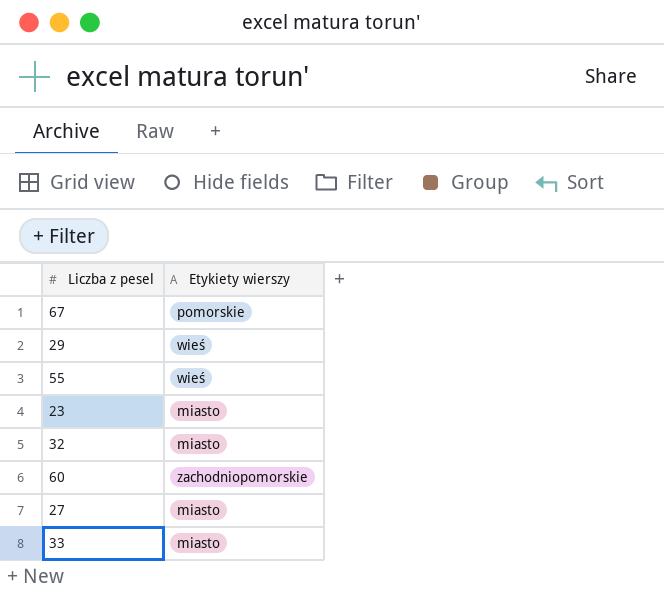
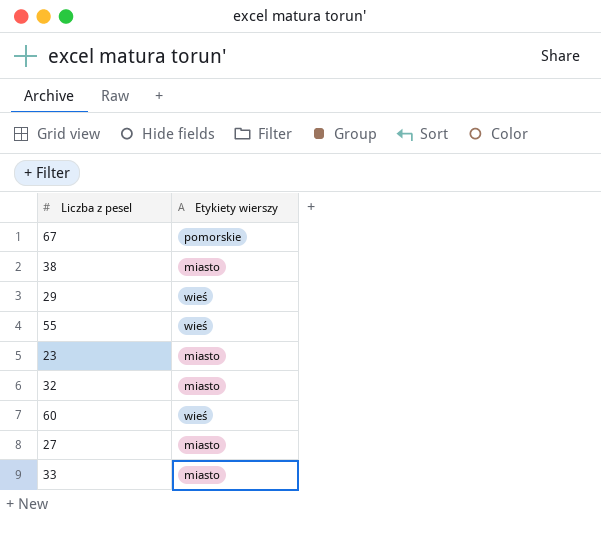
row 38: none -> miasto
60 | Etykiety wierszy: zachodniopomorskie -> wieś

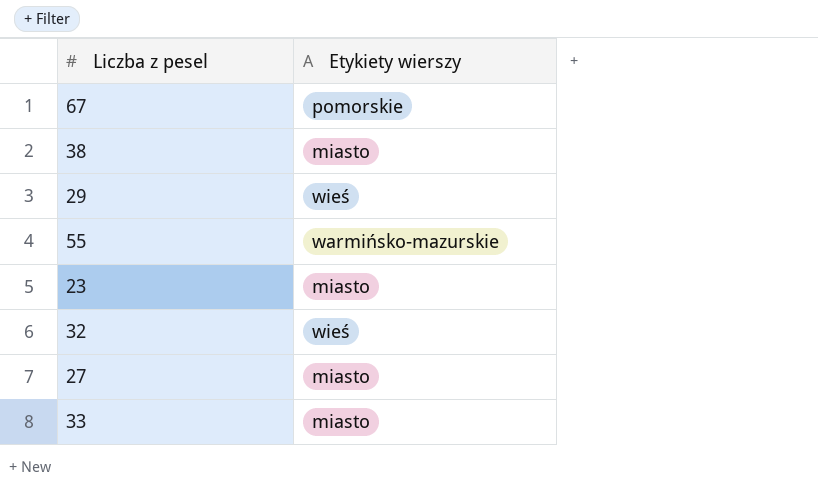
row 60: wieś -> none
55 | Etykiety wierszy: wieś -> warmińsko-mazurskie
32 | Etykiety wierszy: miasto -> wieś

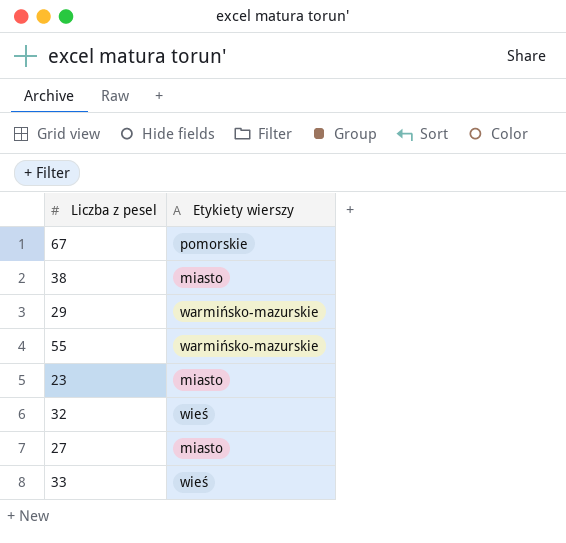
29 | Etykiety wierszy: wieś -> warmińsko-mazurskie
33 | Etykiety wierszy: miasto -> wieś

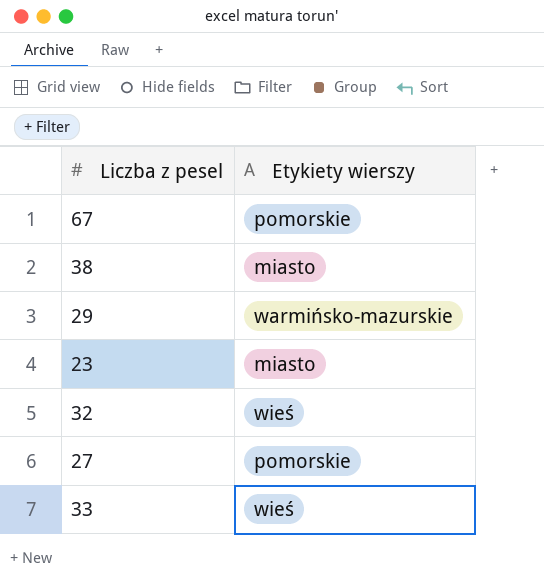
row 55: warmińsko-mazurskie -> none
27 | Etykiety wierszy: miasto -> pomorskie

